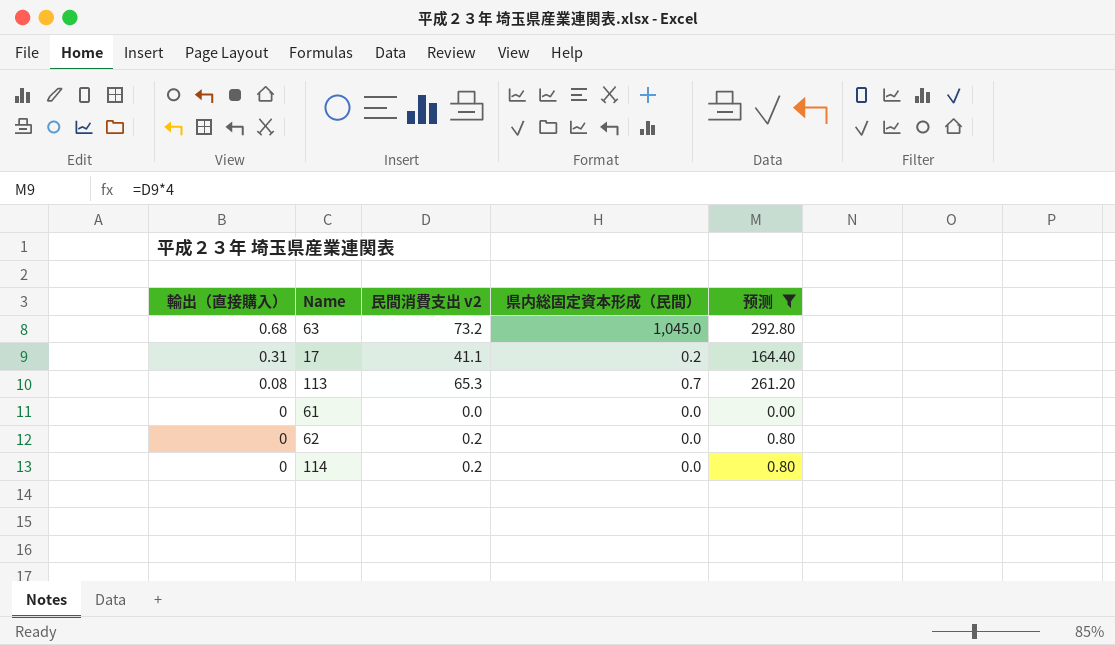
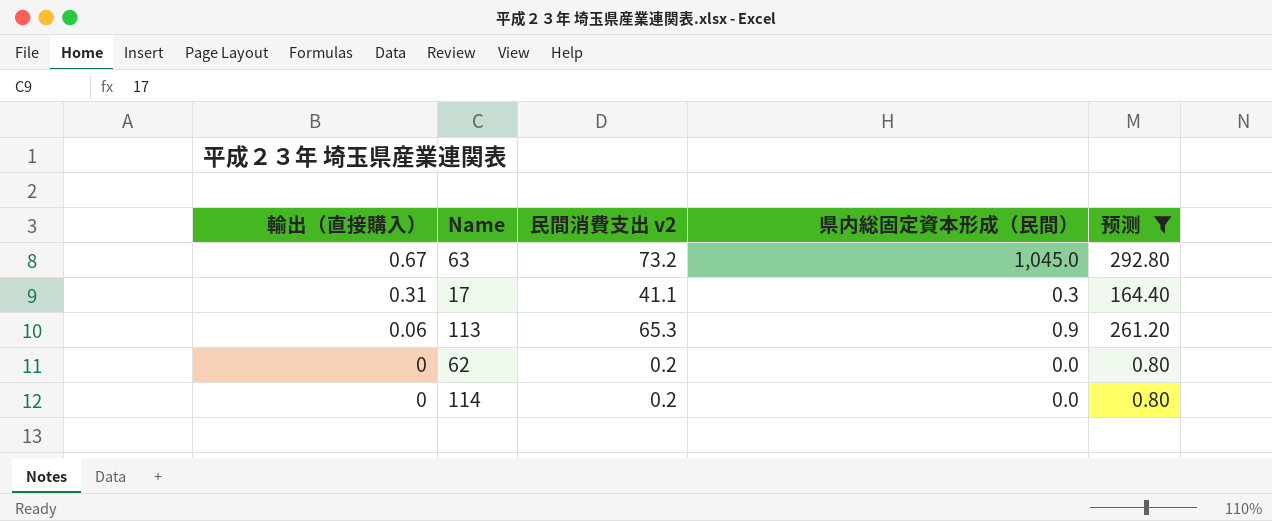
row 61: 0 | 0.0 | 0.0 | 0.00 -> none
63 | 輸出（直接購入）: 0.68 -> 0.67
17 | 県内総固定資本形成（民間）: 0.2 -> 0.3
113 | 輸出（直接購入）: 0.08 -> 0.06
113 | 県内総固定資本形成（民間）: 0.7 -> 0.9

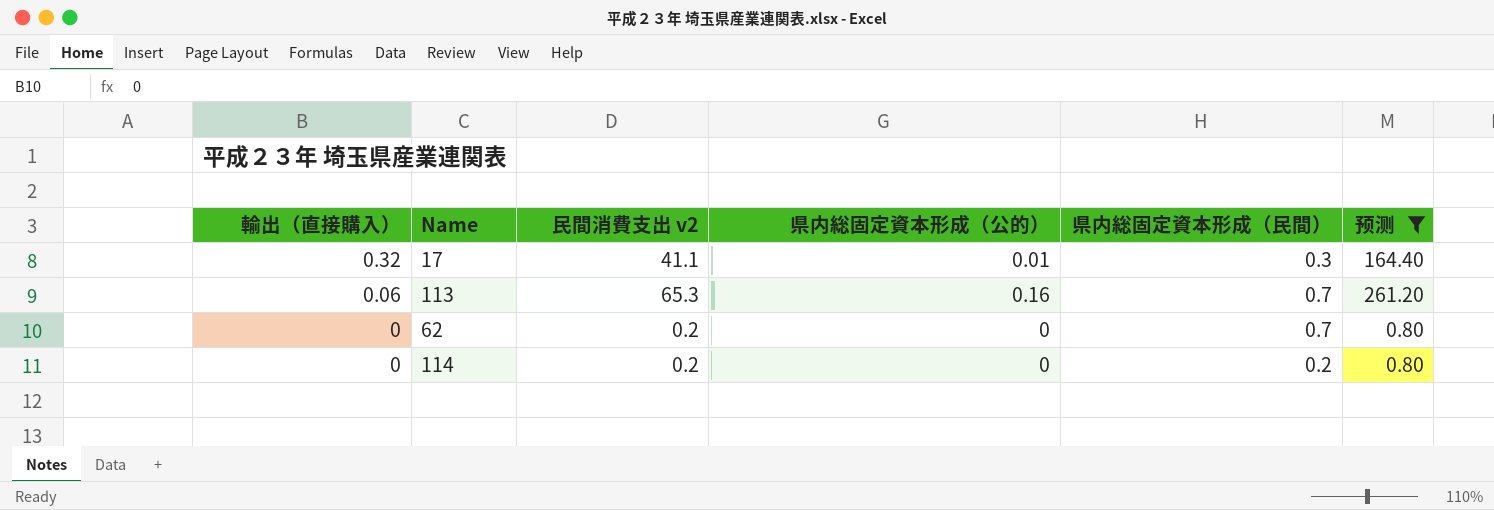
column 県内総固定資本形成（公的） | position: none -> 4
row 63: 0.67 | 73.2 | 1,045.0 | 292.80 -> none
17 | 輸出（直接購入）: 0.31 -> 0.32
113 | 県内総固定資本形成（民間）: 0.9 -> 0.7
62 | 県内総固定資本形成（民間）: 0.0 -> 0.7
114 | 県内総固定資本形成（民間）: 0.0 -> 0.2

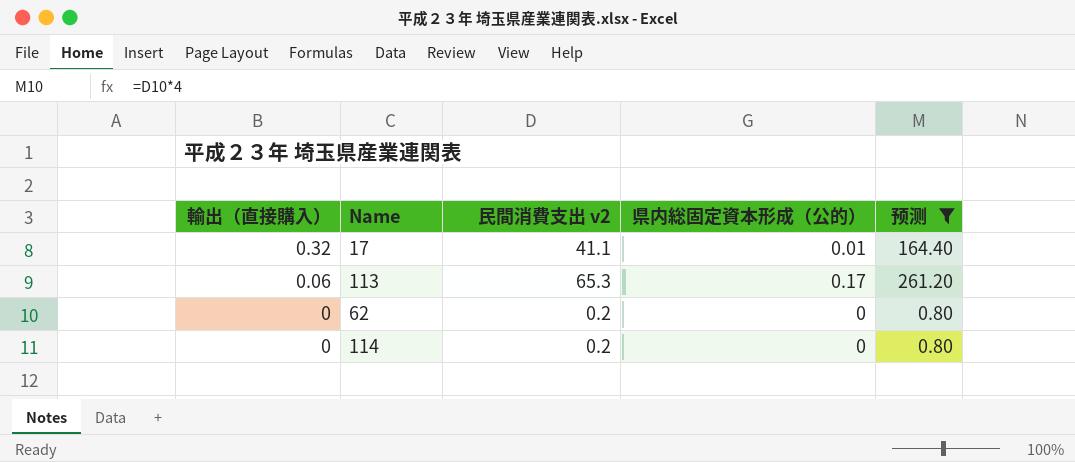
column 県内総固定資本形成（民間） | position: 5 -> none
113 | 県内総固定資本形成（公的）: 0.16 -> 0.17

